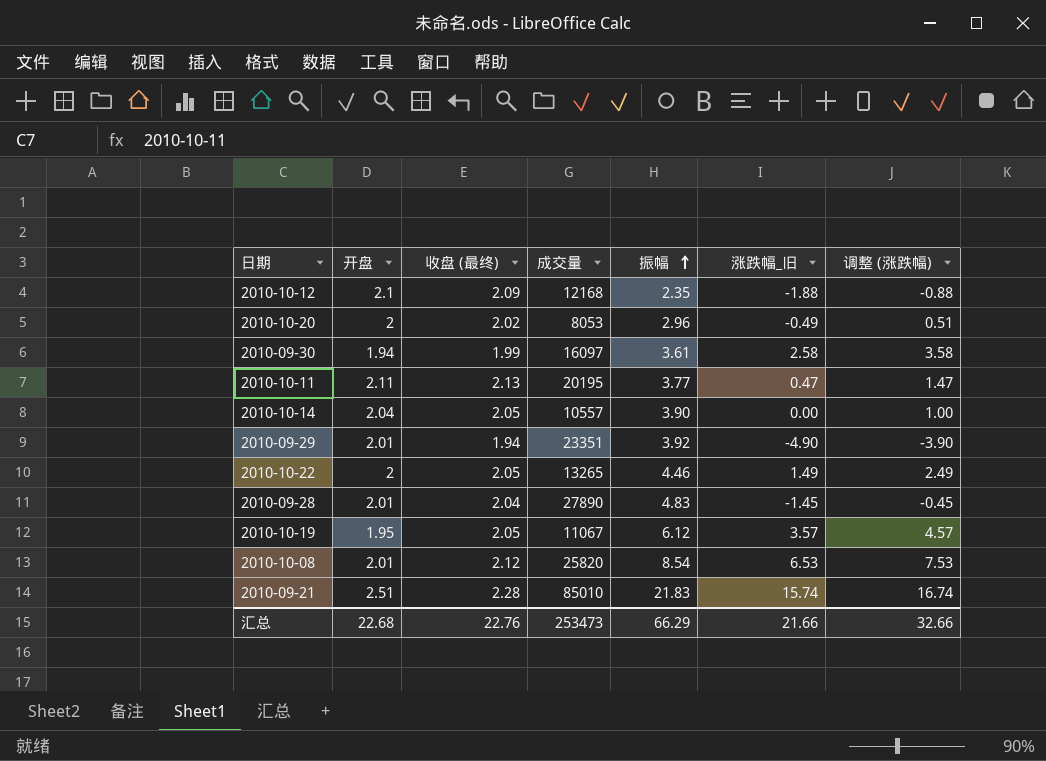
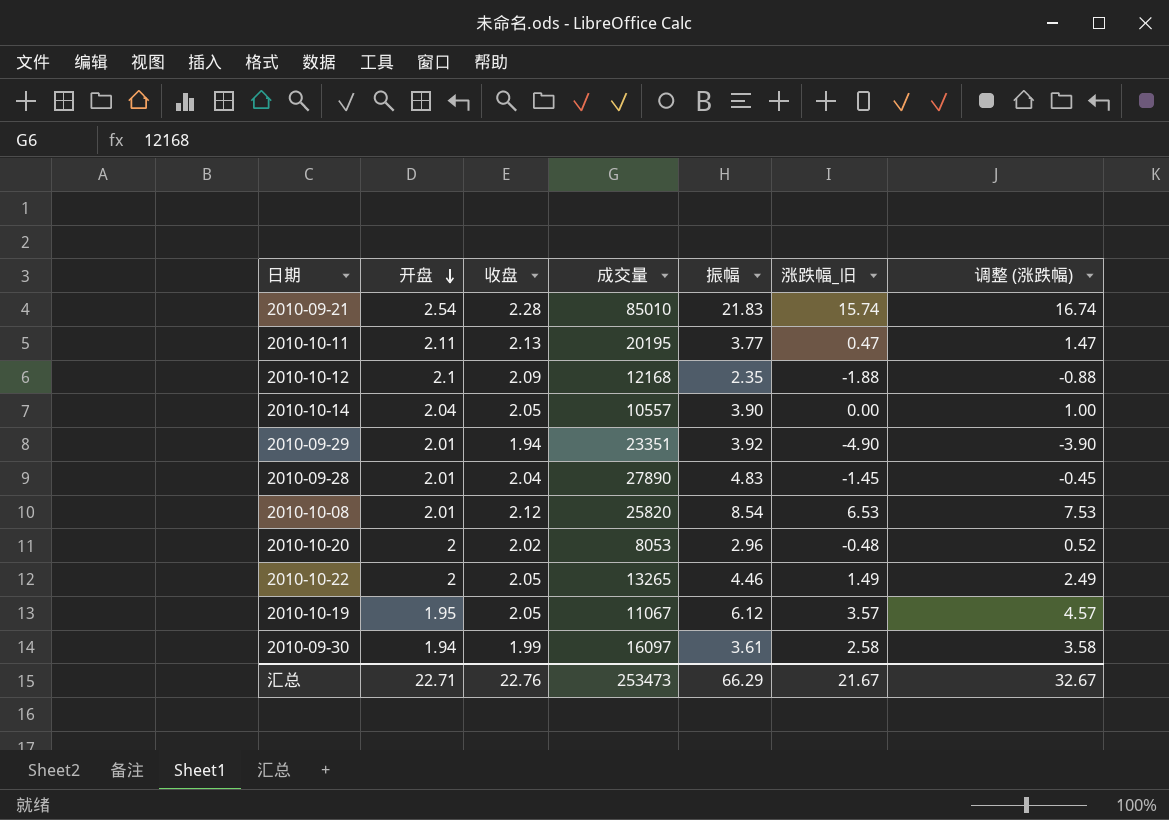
row order: 振幅 ascending -> 开盘 descending
column name: 收盘 (最终) -> 收盘
2010-09-21 | 开盘: 2.51 -> 2.54
2010-10-20 | 涨跌幅_旧: -0.49 -> -0.48
2010-10-20 | 调整 (涨跌幅): 0.51 -> 0.52
汇总 | 开盘: 22.68 -> 22.71
汇总 | 涨跌幅_旧: 21.66 -> 21.67
汇总 | 调整 (涨跌幅): 32.66 -> 32.67

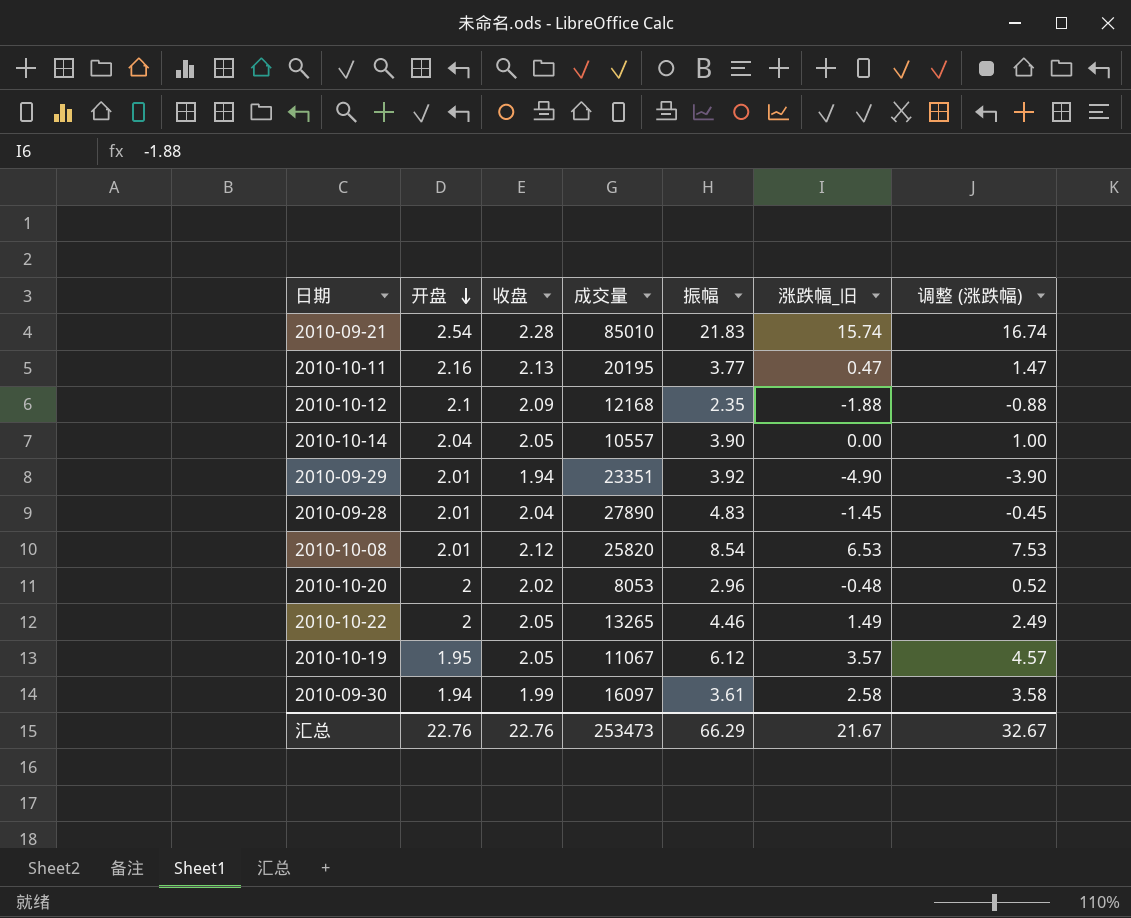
2010-10-11 | 开盘: 2.11 -> 2.16
汇总 | 开盘: 22.71 -> 22.76

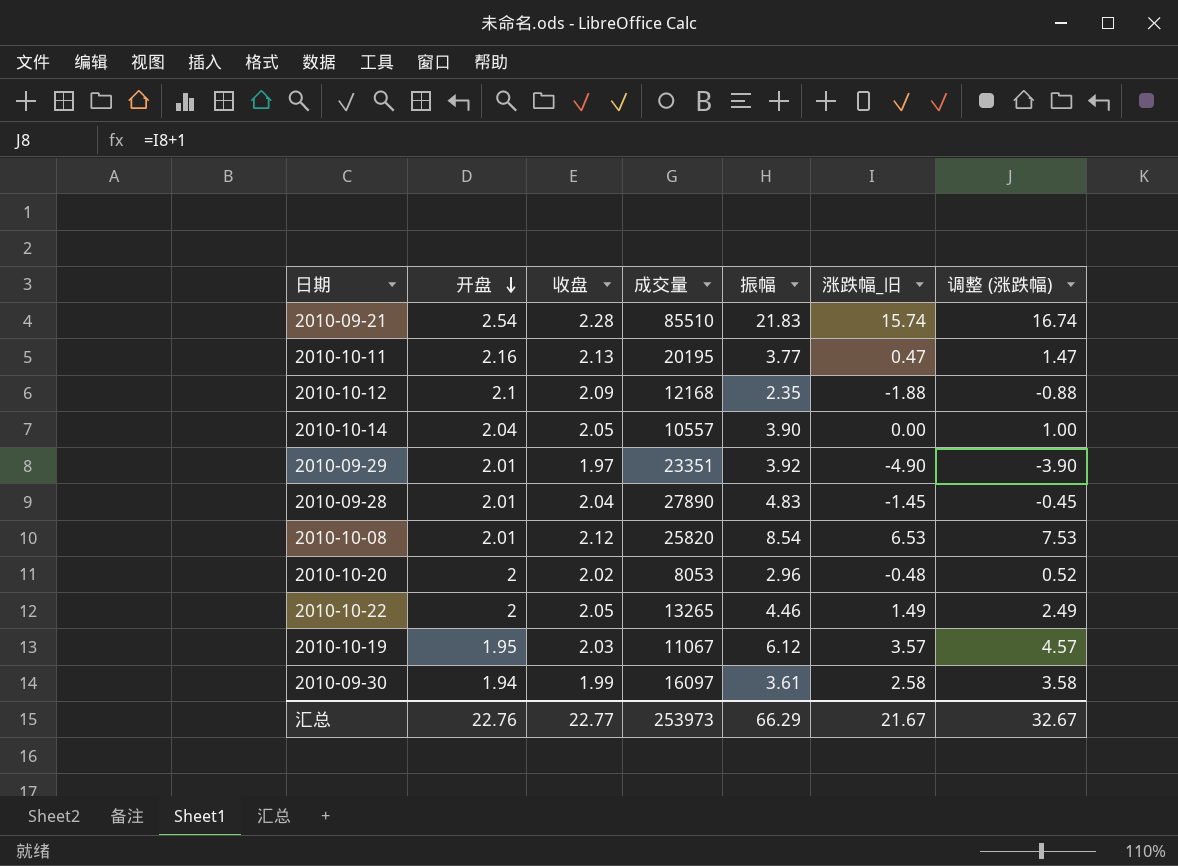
2010-09-21 | 成交量: 85010 -> 85510
2010-09-29 | 收盘: 1.94 -> 1.97
2010-10-19 | 收盘: 2.05 -> 2.03
汇总 | 收盘: 22.76 -> 22.77
汇总 | 成交量: 253473 -> 253973

